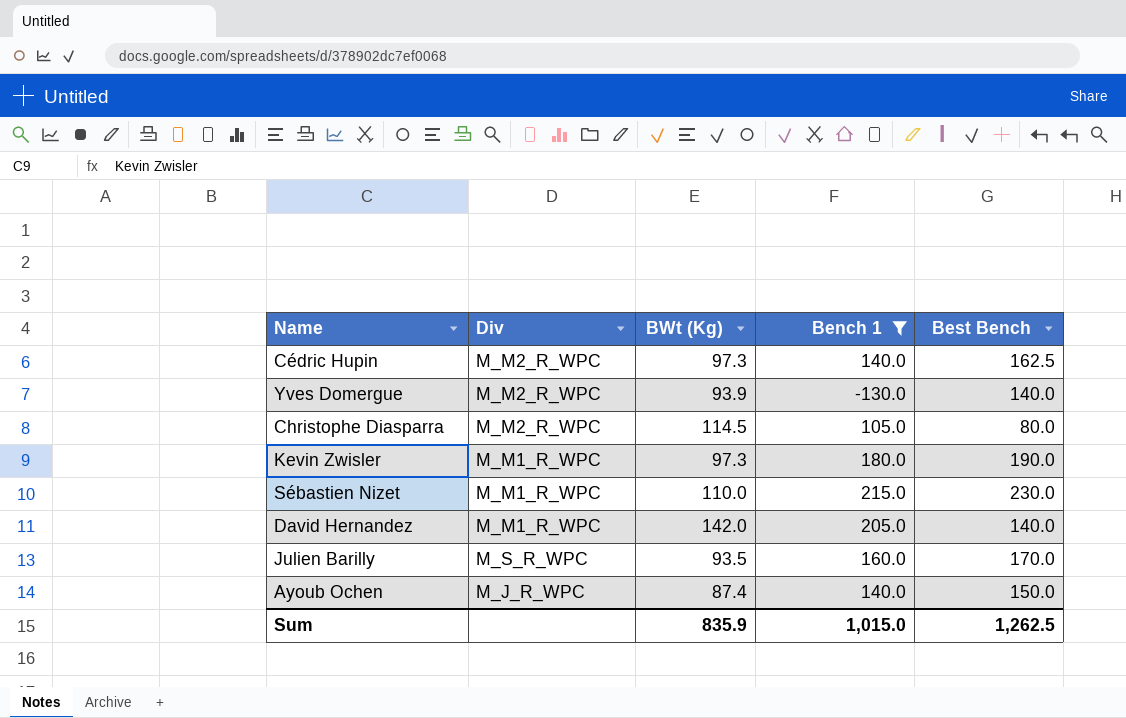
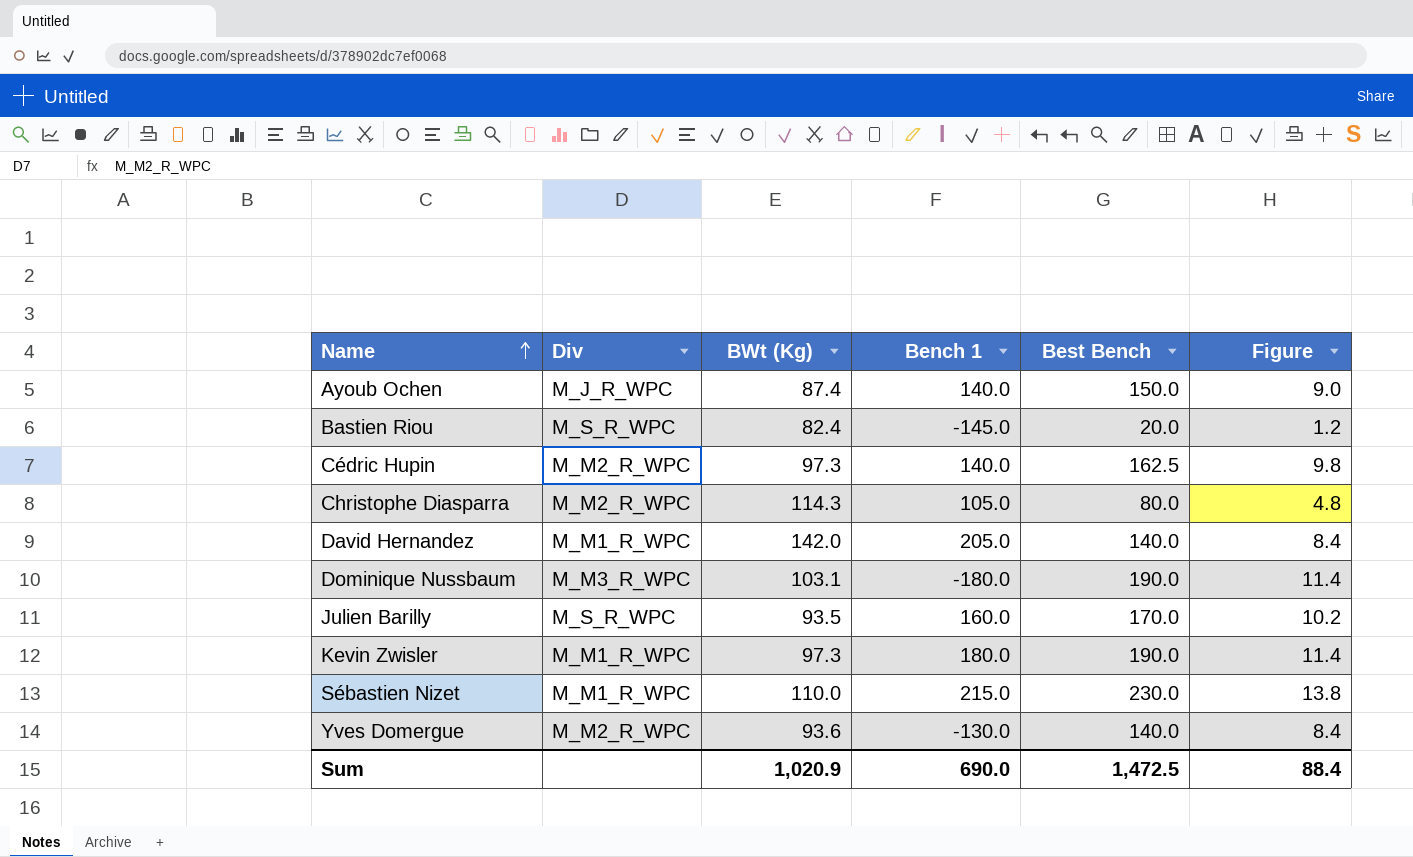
filter: Bench 1 >= -130.0 -> none
row order: none -> Name ascending
column Figure | formula: none -> [Best Bench] * 0.06
Christophe Diasparra | BWt (Kg): 114.5 -> 114.3
Yves Domergue | BWt (Kg): 93.9 -> 93.6
Sum | BWt (Kg): 835.9 -> 1,020.9
Sum | Bench 1: 1,015.0 -> 690.0
Sum | Best Bench: 1,262.5 -> 1,472.5

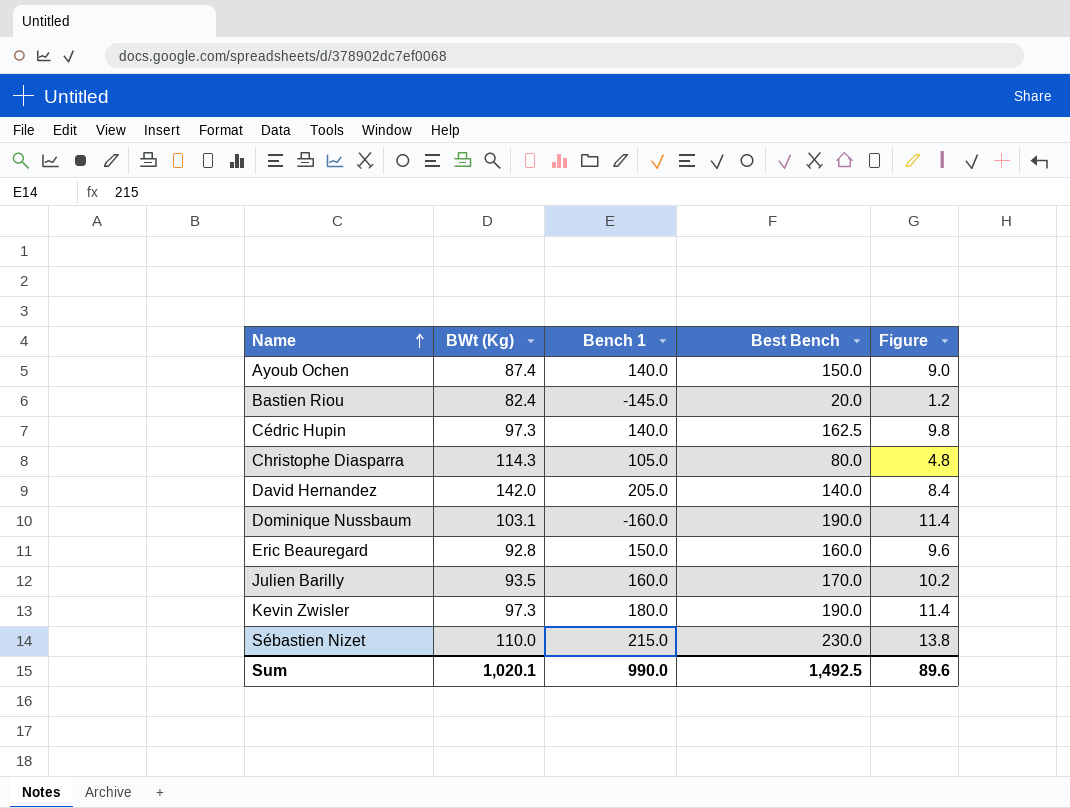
column Div | position: 2 -> none
row Yves Domergue: M_M2_R_WPC | 93.6 | -130.0 | 140.0 | 8.4 -> none
Dominique Nussbaum | Bench 1: -180.0 -> -160.0
row Eric Beauregard: none -> 92.8 | 150.0 | 160.0 | 9.6
Sum | BWt (Kg): 1,020.9 -> 1,020.1
Sum | Bench 1: 690.0 -> 990.0
Sum | Best Bench: 1,472.5 -> 1,492.5
Sum | Figure: 88.4 -> 89.6

